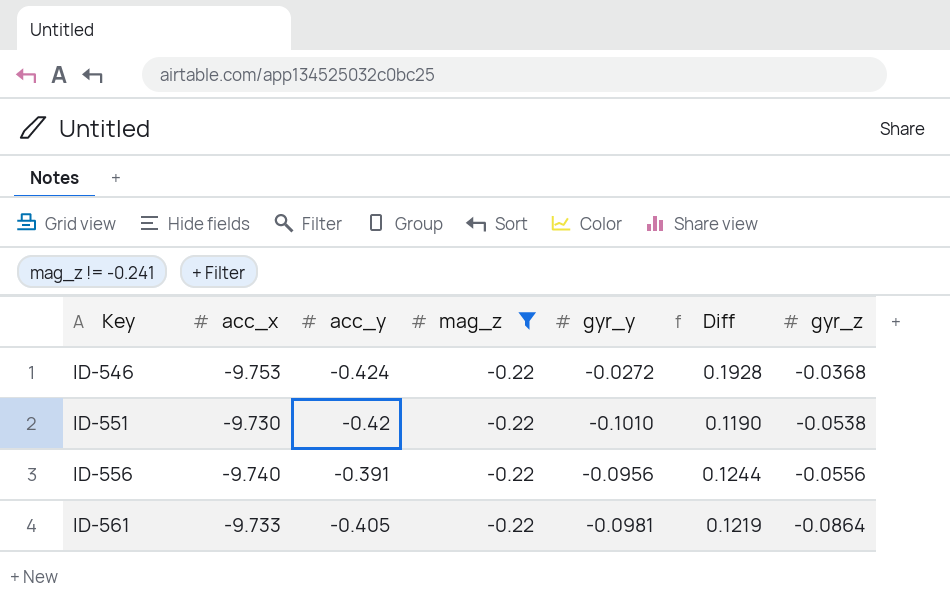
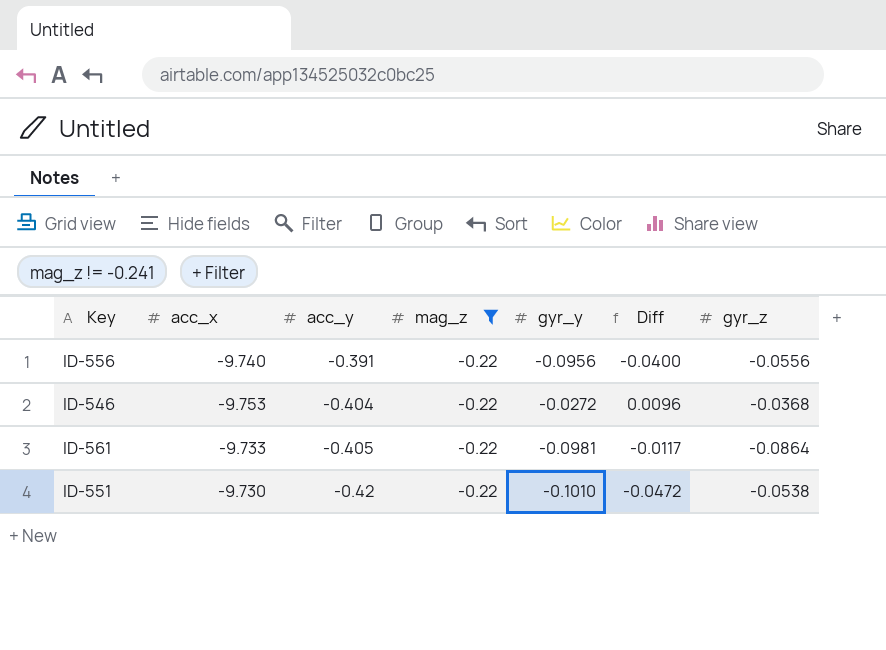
row order: Key ascending -> acc_y descending
column Diff | formula: [gyr_y] - [mag_z] -> [gyr_y] - [gyr_z]
ID-546 | acc_y: -0.424 -> -0.404

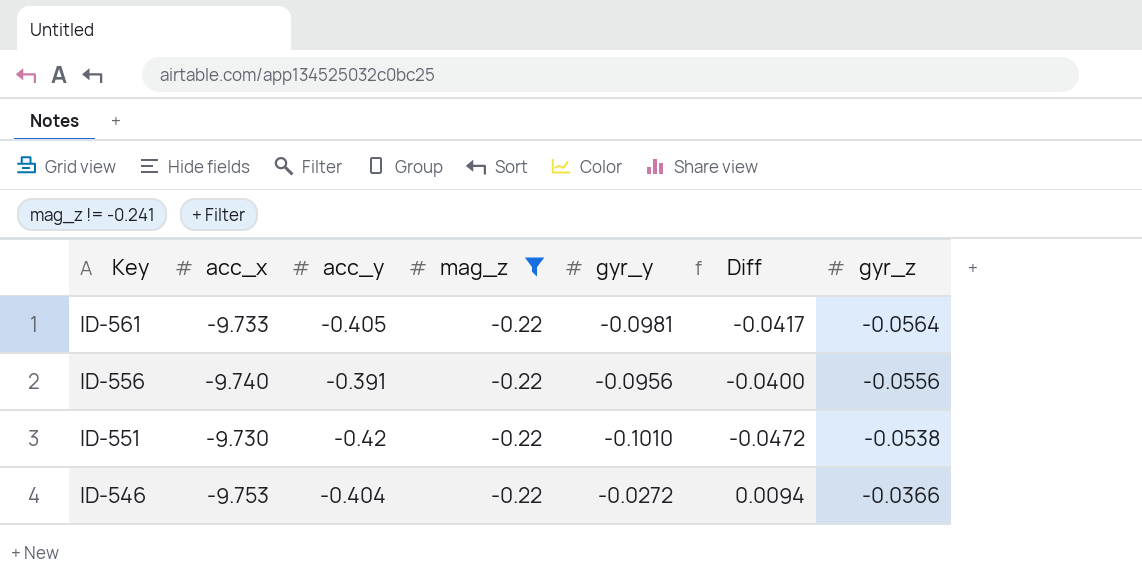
row order: acc_y descending -> Key descending
ID-561 | Diff: -0.0117 -> -0.0417
ID-561 | gyr_z: -0.0864 -> -0.0564
ID-546 | Diff: 0.0096 -> 0.0094
ID-546 | gyr_z: -0.0368 -> -0.0366

